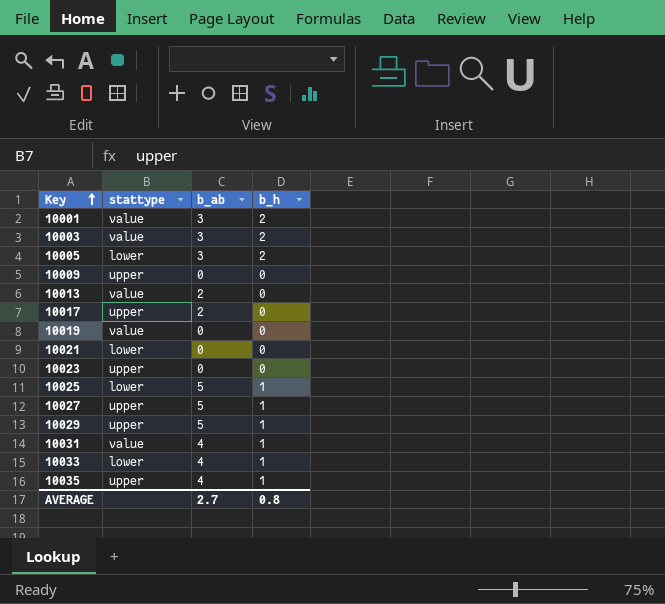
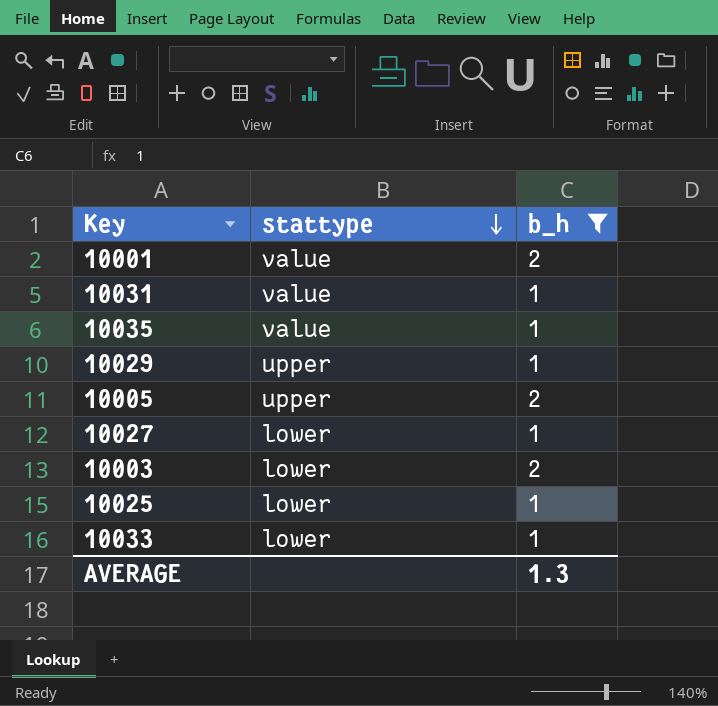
filter: none -> b_h != 0
row order: Key ascending -> stattype descending
column b_ab | position: 3 -> none
10035 | stattype: upper -> value
10005 | stattype: lower -> upper
10027 | stattype: upper -> lower
10003 | stattype: value -> lower
AVERAGE | b_h: 0.8 -> 1.3

